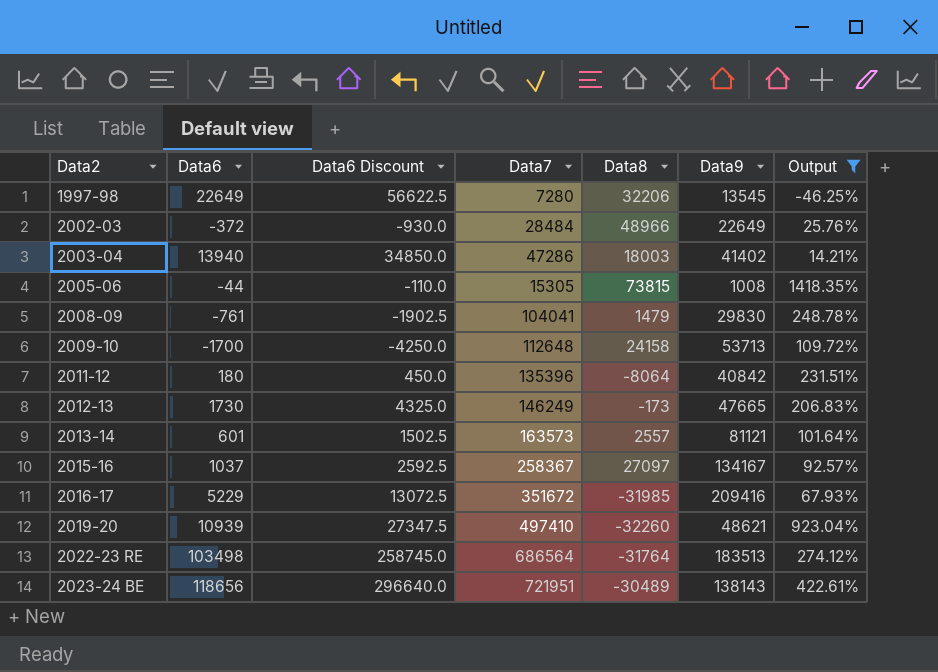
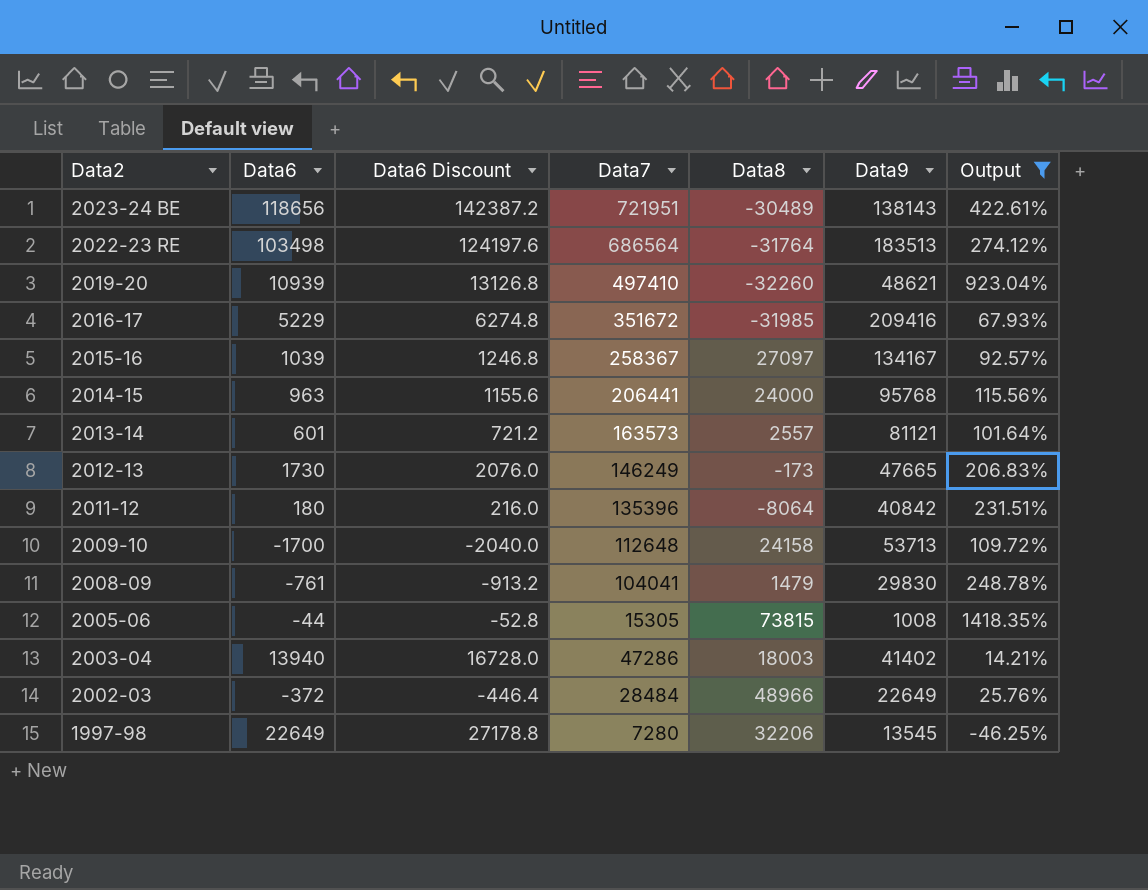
row order: Data2 ascending -> Data2 descending
column Data6 Discount | formula: [Data6] * 2.5 -> [Data6] * 1.2
2015-16 | Data6: 1037 -> 1039
row 2014-15: none -> 963 | 1155.6 | 206441 | 24000 | 95768 | 115.56%

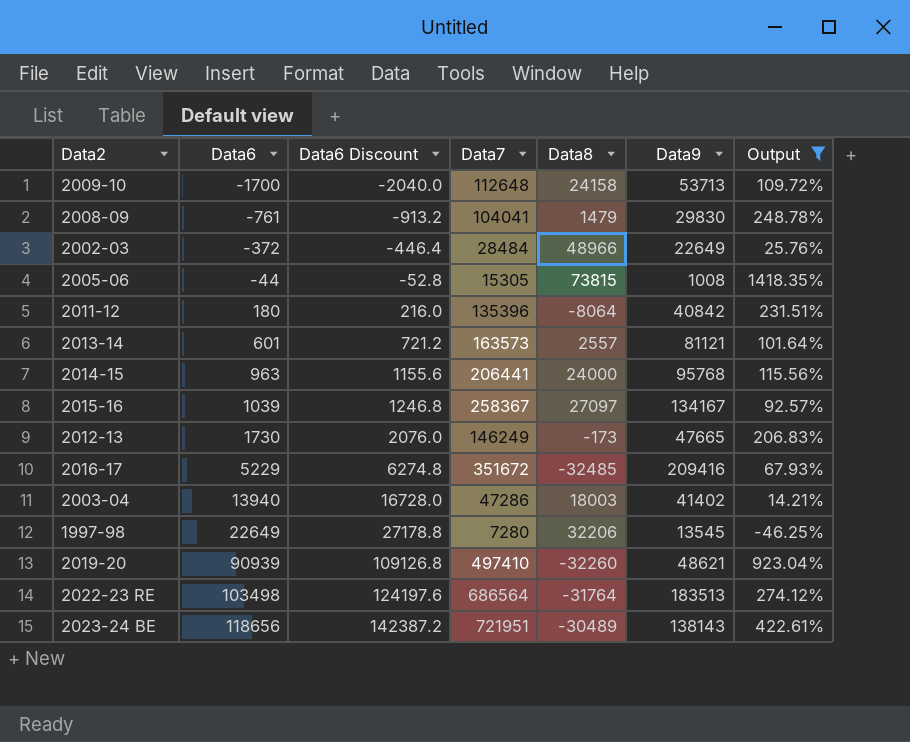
row order: Data2 descending -> Data6 ascending
2016-17 | Data8: -31985 -> -32485
2019-20 | Data6: 10939 -> 90939
2019-20 | Data6 Discount: 13126.8 -> 109126.8

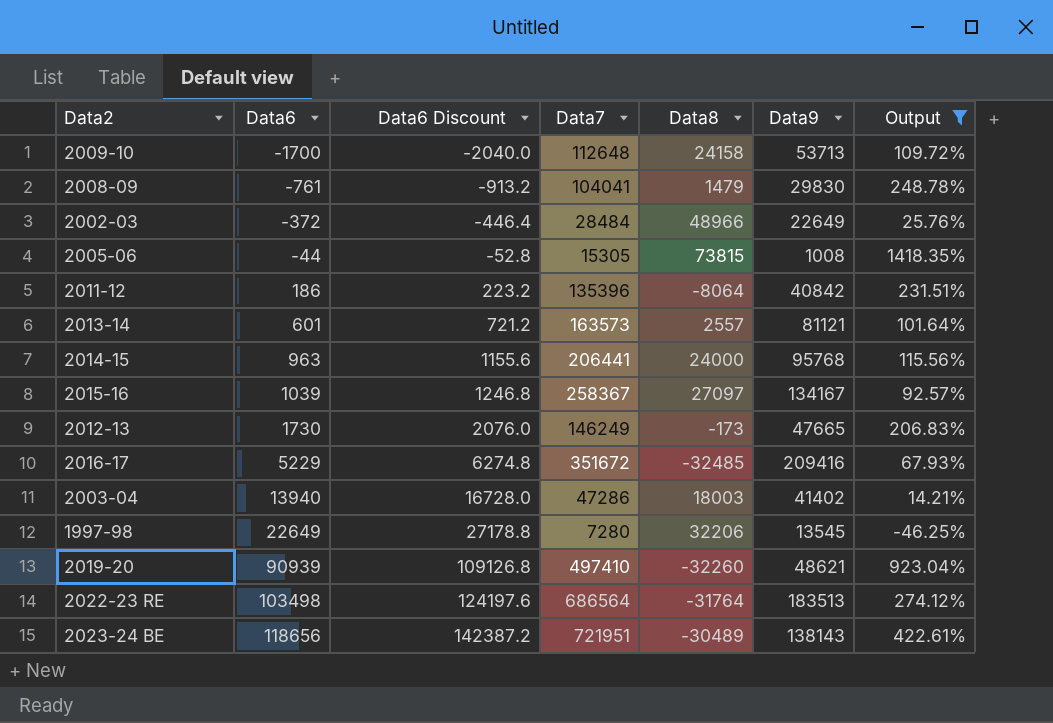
2011-12 | Data6: 180 -> 186
2011-12 | Data6 Discount: 216.0 -> 223.2

